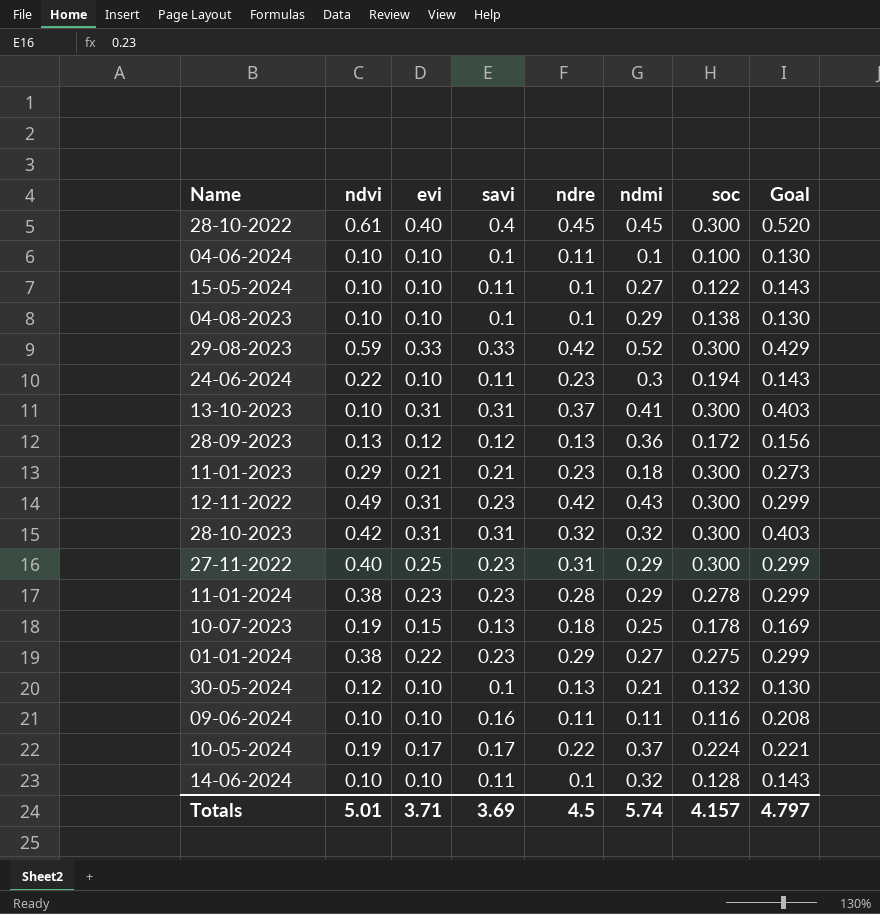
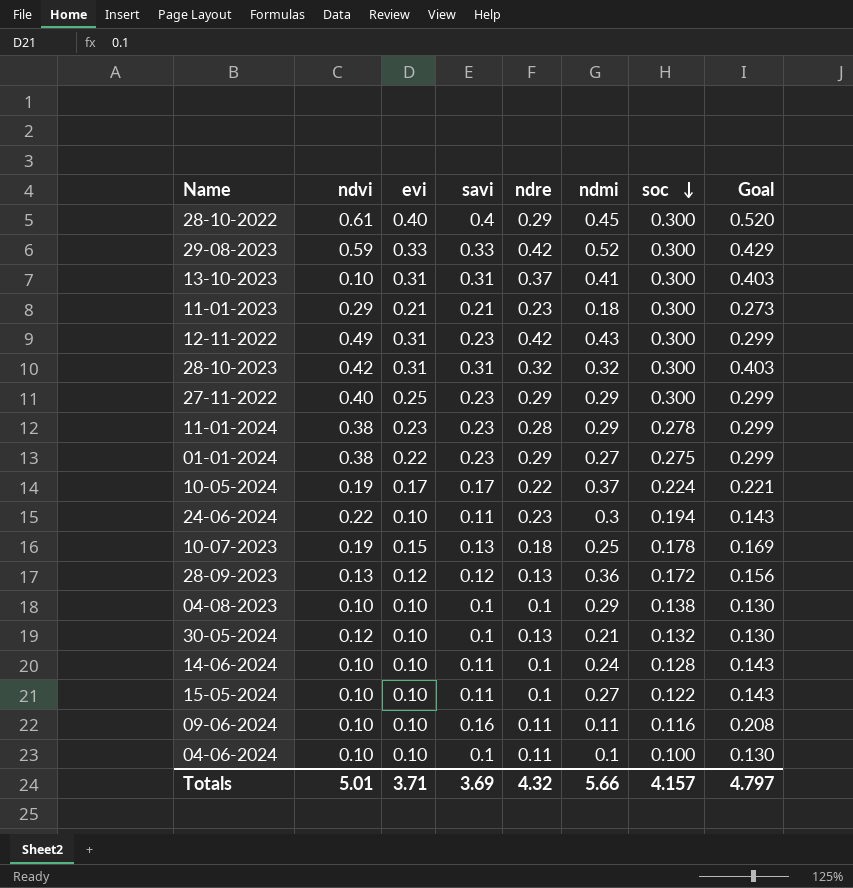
row order: none -> soc descending
28-10-2022 | ndre: 0.45 -> 0.29
27-11-2022 | ndre: 0.31 -> 0.29
14-06-2024 | ndmi: 0.32 -> 0.24
Totals | ndre: 4.5 -> 4.32
Totals | ndmi: 5.74 -> 5.66

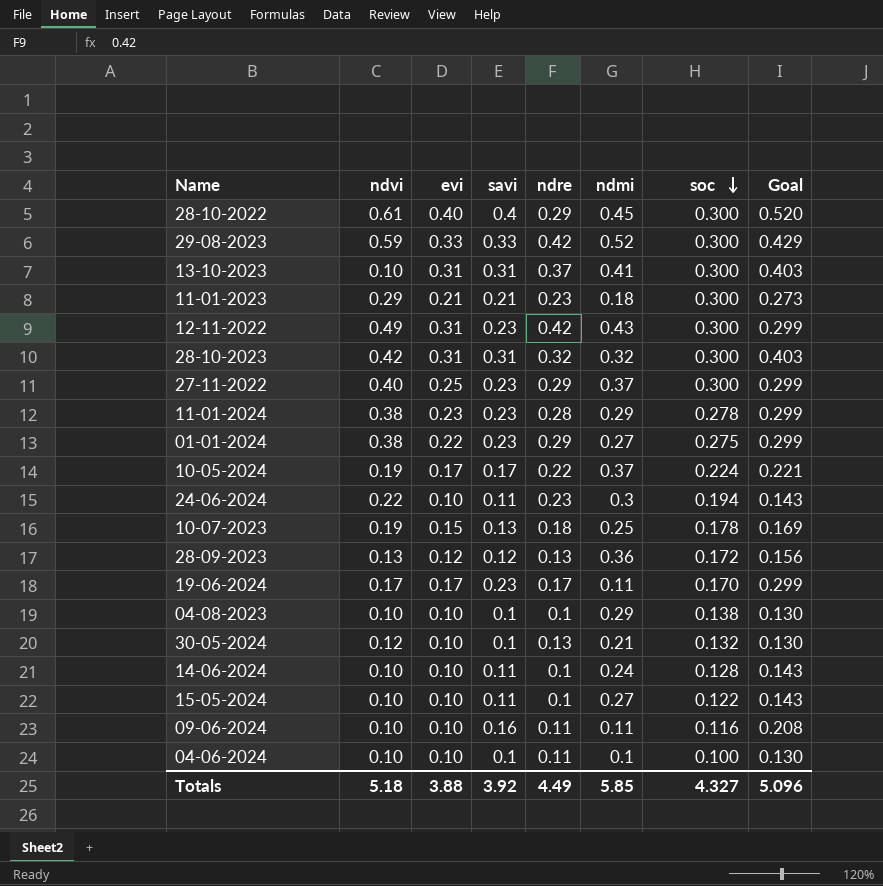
27-11-2022 | ndmi: 0.29 -> 0.37
row 19-06-2024: none -> 0.17 | 0.17 | 0.23 | 0.17 | 0.11 | 0.170 | 0.299
Totals | ndvi: 5.01 -> 5.18
Totals | evi: 3.71 -> 3.88
Totals | savi: 3.69 -> 3.92
Totals | ndre: 4.32 -> 4.49
Totals | ndmi: 5.66 -> 5.85
Totals | soc: 4.157 -> 4.327
Totals | Goal: 4.797 -> 5.096

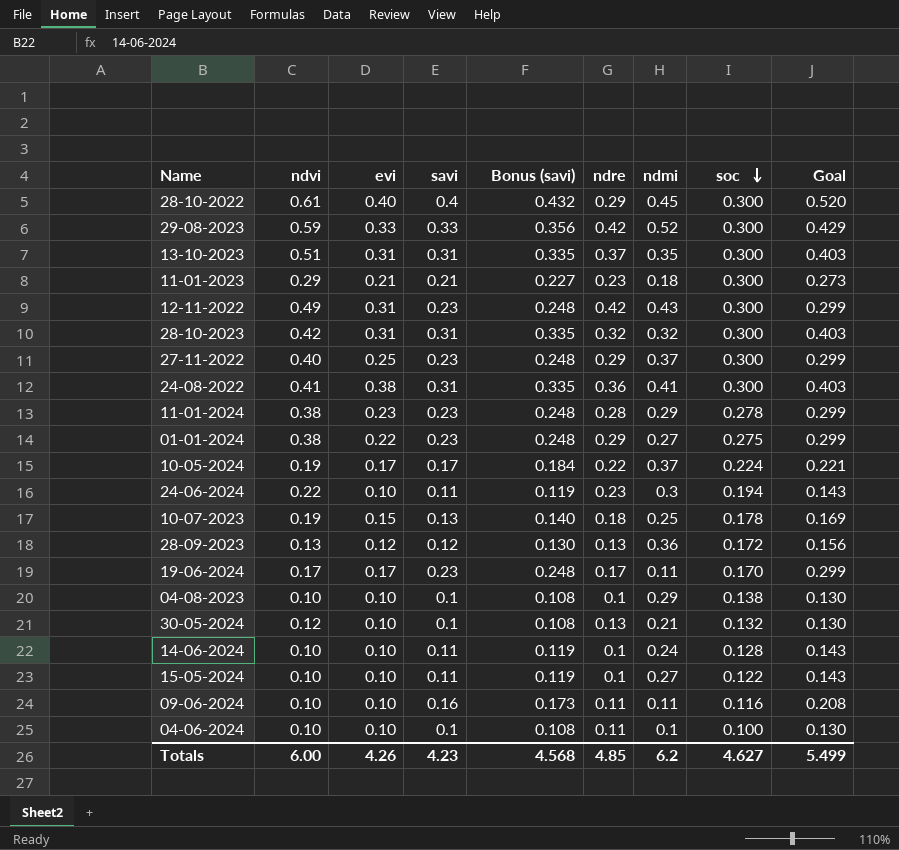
column Bonus (savi) | formula: none -> [savi] * 1.08
13-10-2023 | ndvi: 0.10 -> 0.51
13-10-2023 | ndmi: 0.41 -> 0.35
row 24-08-2022: none -> 0.41 | 0.38 | 0.31 | 0.335 | 0.36 | 0.41 | 0.300 | 0.403
Totals | ndvi: 5.18 -> 6.00
Totals | evi: 3.88 -> 4.26
Totals | savi: 3.92 -> 4.23
Totals | ndre: 4.49 -> 4.85
Totals | ndmi: 5.85 -> 6.2
Totals | soc: 4.327 -> 4.627
Totals | Goal: 5.096 -> 5.499

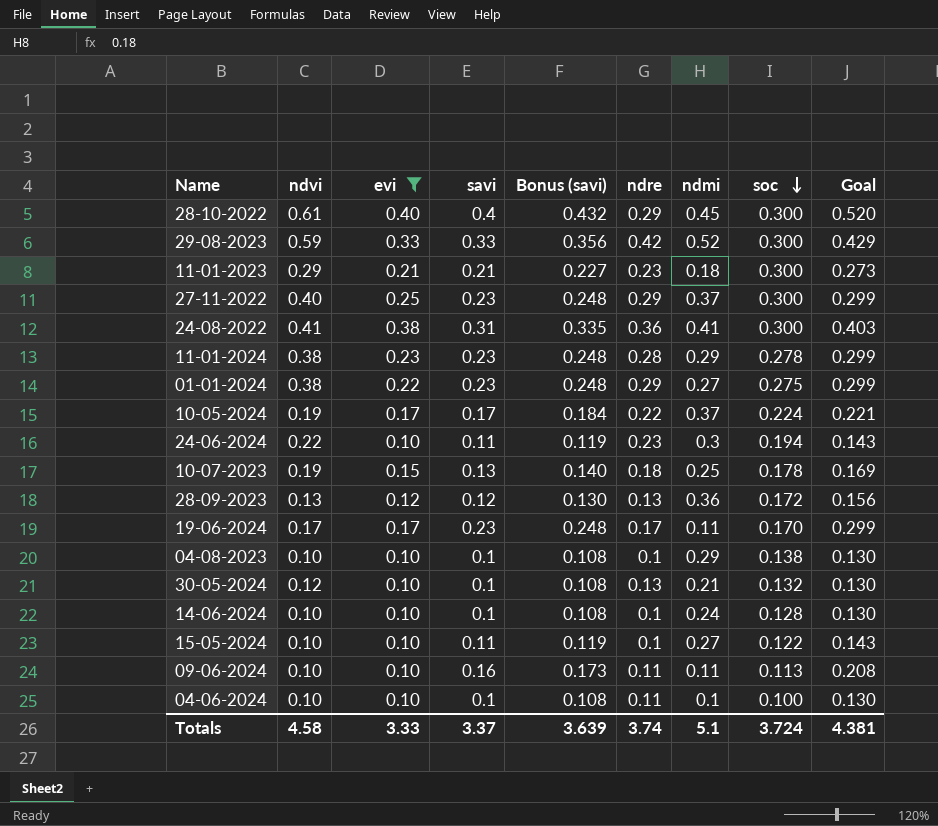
filter: none -> evi != 0.31
14-06-2024 | savi: 0.11 -> 0.1
14-06-2024 | Bonus (savi): 0.119 -> 0.108
14-06-2024 | Goal: 0.143 -> 0.130
09-06-2024 | soc: 0.116 -> 0.113
Totals | ndvi: 6.00 -> 4.58
Totals | evi: 4.26 -> 3.33
Totals | savi: 4.23 -> 3.37
Totals | Bonus (savi): 4.568 -> 3.639
Totals | ndre: 4.85 -> 3.74
Totals | ndmi: 6.2 -> 5.1
Totals | soc: 4.627 -> 3.724
Totals | Goal: 5.499 -> 4.381

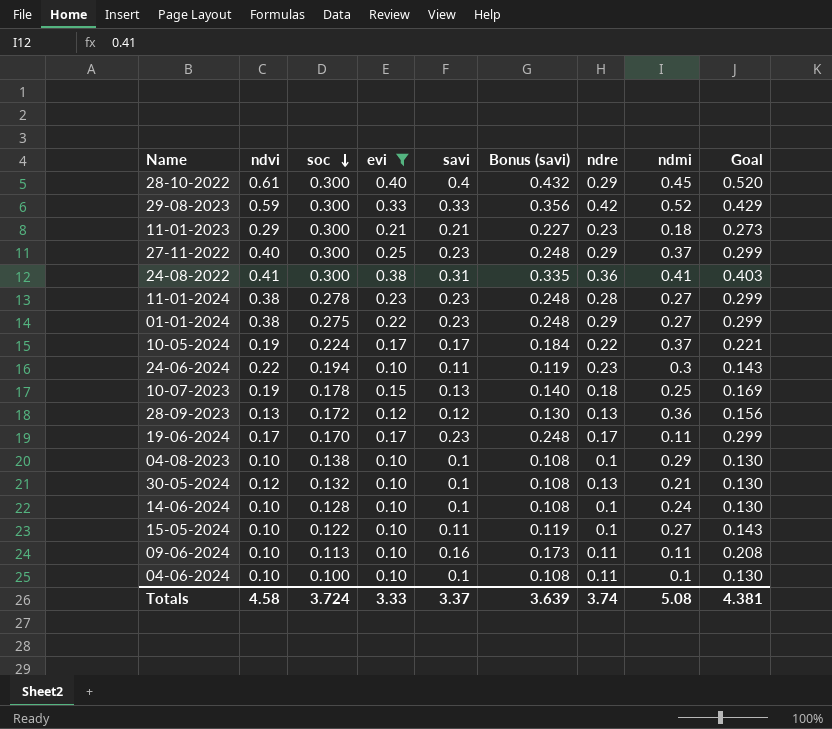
column soc | position: 8 -> 3
11-01-2024 | ndmi: 0.29 -> 0.27
Totals | ndmi: 5.1 -> 5.08

